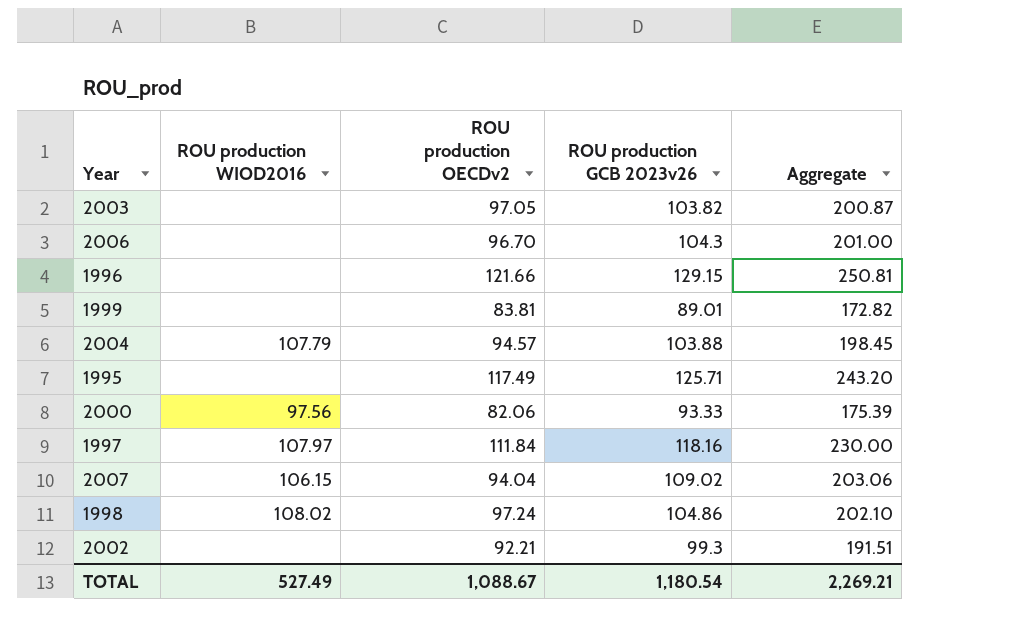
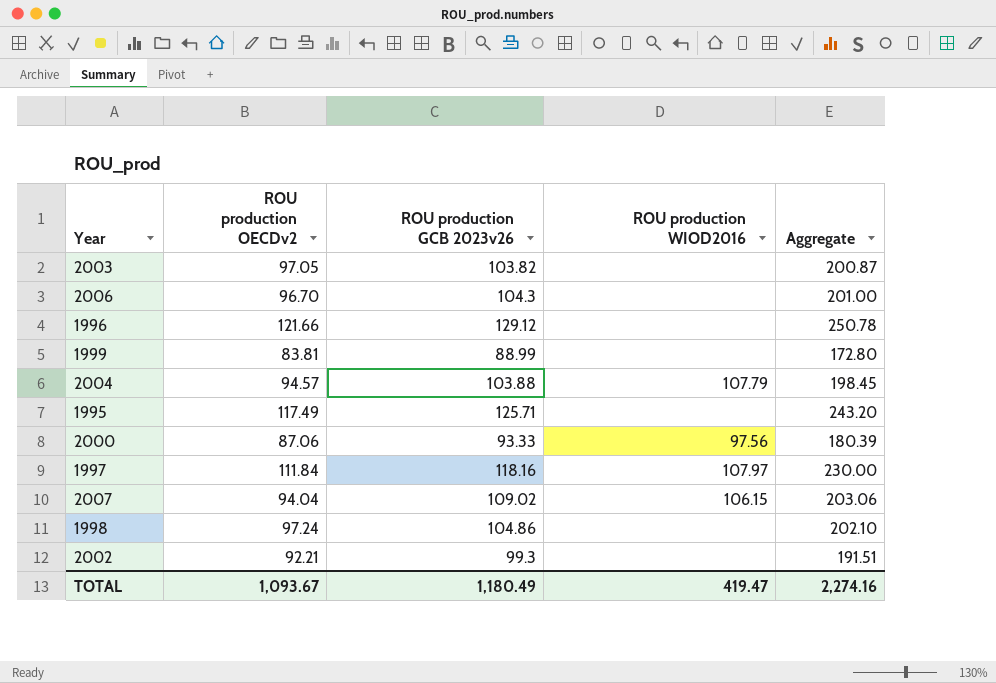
column ROU production WIOD2016 | position: 2 -> 4
1996 | ROU production GCB 2023v26: 129.15 -> 129.12
1996 | Aggregate: 250.81 -> 250.78
1999 | ROU production GCB 2023v26: 89.01 -> 88.99
1999 | Aggregate: 172.82 -> 172.80
2000 | ROU production OECDv2: 82.06 -> 87.06
2000 | Aggregate: 175.39 -> 180.39
1998 | ROU production WIOD2016: 108.02 -> none
TOTAL | ROU production OECDv2: 1,088.67 -> 1,093.67
TOTAL | ROU production GCB 2023v26: 1,180.54 -> 1,180.49
TOTAL | ROU production WIOD2016: 527.49 -> 419.47
TOTAL | Aggregate: 2,269.21 -> 2,274.16

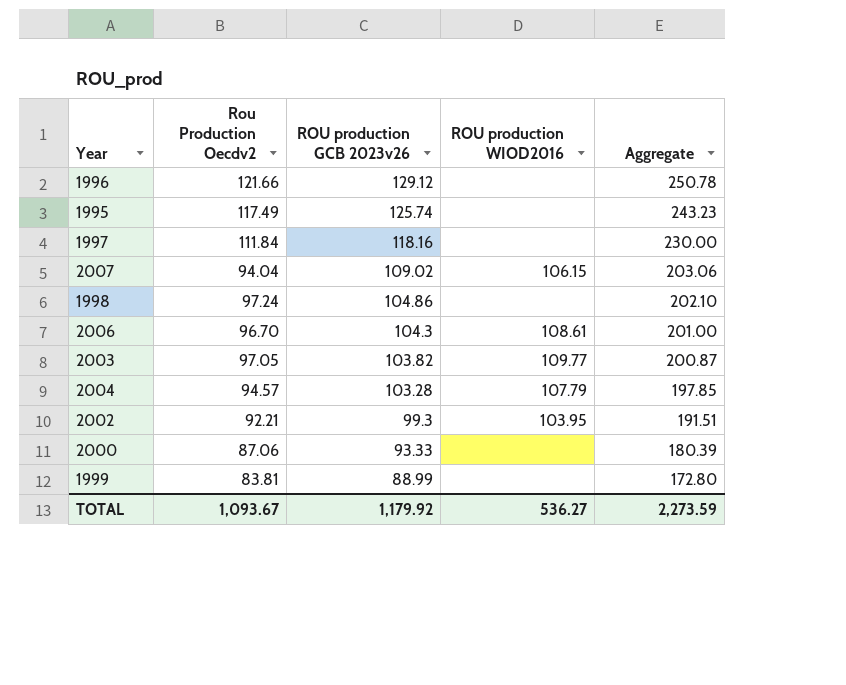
row order: none -> ROU production GCB 2023v26 descending
column name: ROU production OECDv2 -> Rou Production Oecdv2
1995 | ROU production GCB 2023v26: 125.71 -> 125.74
1995 | Aggregate: 243.20 -> 243.23
1997 | ROU production WIOD2016: 107.97 -> none
2006 | ROU production WIOD2016: none -> 108.61
2003 | ROU production WIOD2016: none -> 109.77
2004 | ROU production GCB 2023v26: 103.88 -> 103.28
2004 | Aggregate: 198.45 -> 197.85
2002 | ROU production WIOD2016: none -> 103.95
2000 | ROU production WIOD2016: 97.56 -> none
TOTAL | ROU production GCB 2023v26: 1,180.49 -> 1,179.92
TOTAL | ROU production WIOD2016: 419.47 -> 536.27
TOTAL | Aggregate: 2,274.16 -> 2,273.59

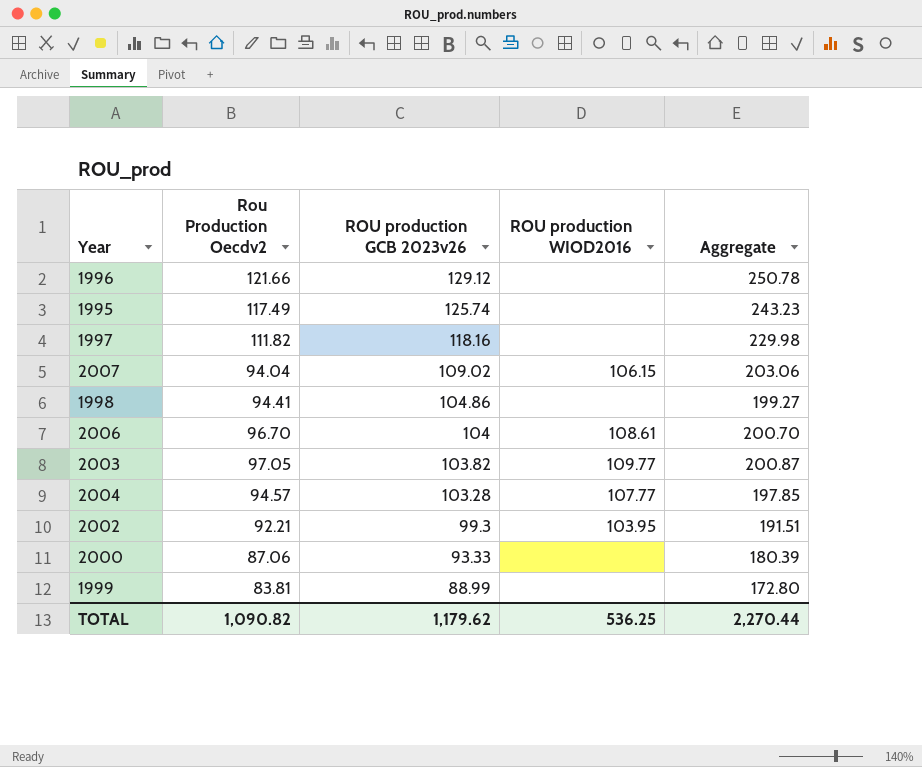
1997 | Rou Production Oecdv2: 111.84 -> 111.82
1997 | Aggregate: 230.00 -> 229.98
1998 | Rou Production Oecdv2: 97.24 -> 94.41
1998 | Aggregate: 202.10 -> 199.27
2006 | ROU production GCB 2023v26: 104.3 -> 104
2006 | Aggregate: 201.00 -> 200.70
2004 | ROU production WIOD2016: 107.79 -> 107.77
TOTAL | Rou Production Oecdv2: 1,093.67 -> 1,090.82
TOTAL | ROU production GCB 2023v26: 1,179.92 -> 1,179.62
TOTAL | ROU production WIOD2016: 536.27 -> 536.25
TOTAL | Aggregate: 2,273.59 -> 2,270.44

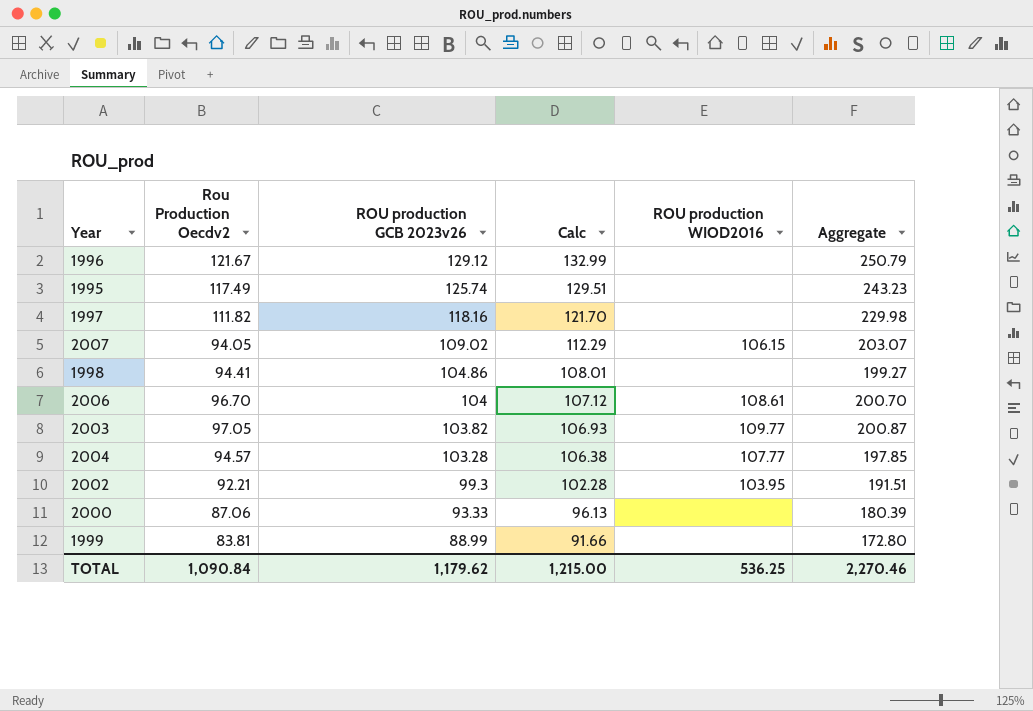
column Calc | formula: none -> [ROU production GCB 2023v26] * 1.03
1996 | Rou Production Oecdv2: 121.66 -> 121.67
1996 | Aggregate: 250.78 -> 250.79
2007 | Rou Production Oecdv2: 94.04 -> 94.05
2007 | Aggregate: 203.06 -> 203.07
TOTAL | Rou Production Oecdv2: 1,090.82 -> 1,090.84
TOTAL | Aggregate: 2,270.44 -> 2,270.46

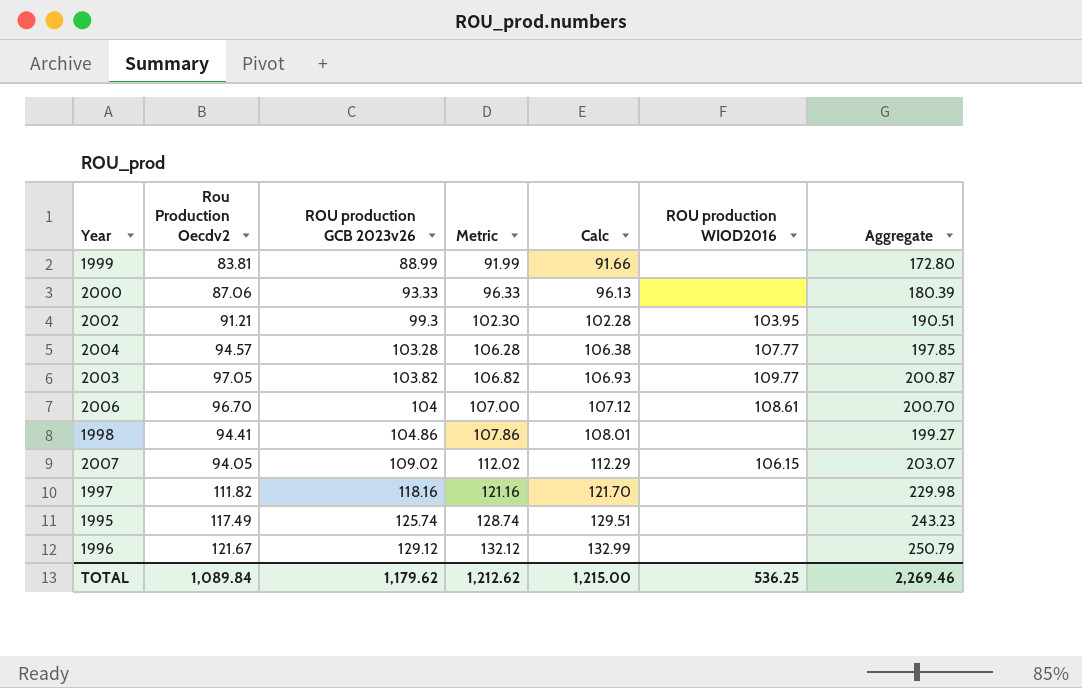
row order: ROU production GCB 2023v26 descending -> ROU production GCB 2023v26 ascending
column Metric | formula: none -> [ROU production GCB 2023v26] + 3
2002 | Rou Production Oecdv2: 92.21 -> 91.21
2002 | Aggregate: 191.51 -> 190.51
TOTAL | Rou Production Oecdv2: 1,090.84 -> 1,089.84
TOTAL | Aggregate: 2,270.46 -> 2,269.46

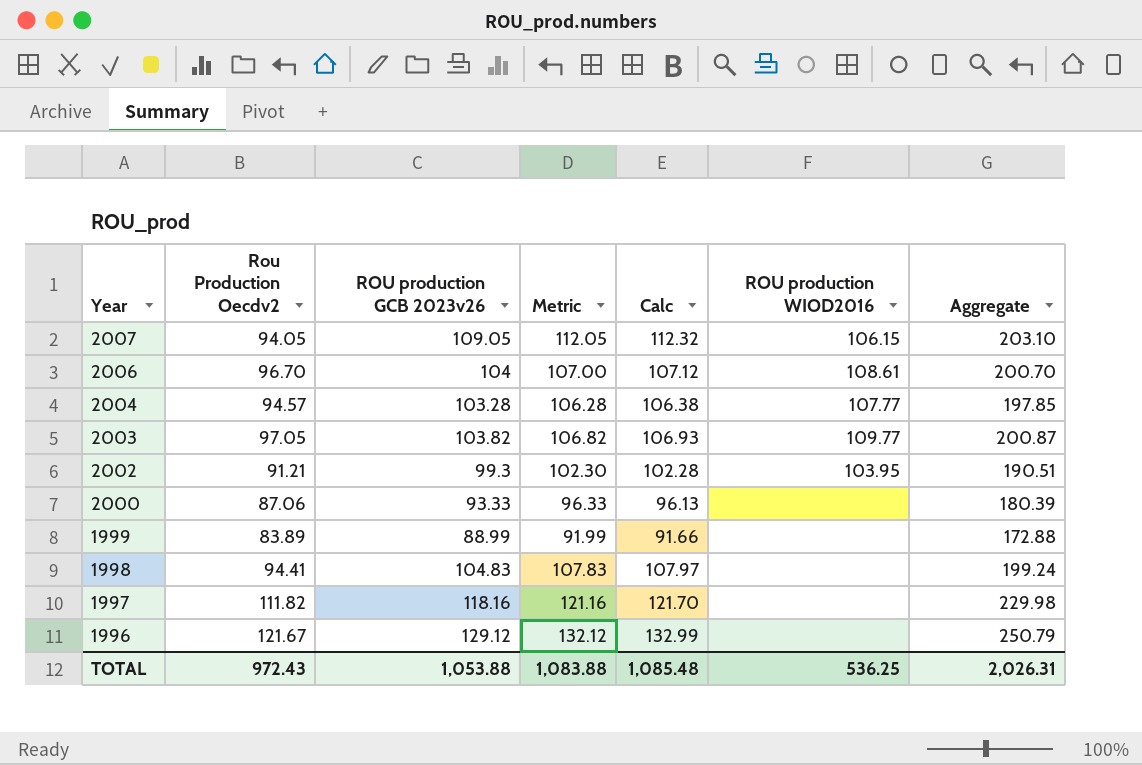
row order: ROU production GCB 2023v26 ascending -> Year descending
row 1995: 117.49 | 125.74 | 128.74 | 129.51 | none | 243.23 -> none
2007 | ROU production GCB 2023v26: 109.02 -> 109.05
2007 | Metric: 112.02 -> 112.05
2007 | Calc: 112.29 -> 112.32
2007 | Aggregate: 203.07 -> 203.10
1999 | Rou Production Oecdv2: 83.81 -> 83.89
1999 | Aggregate: 172.80 -> 172.88
1998 | ROU production GCB 2023v26: 104.86 -> 104.83
1998 | Metric: 107.86 -> 107.83
1998 | Calc: 108.01 -> 107.97
1998 | Aggregate: 199.27 -> 199.24
TOTAL | Rou Production Oecdv2: 1,089.84 -> 972.43
TOTAL | ROU production GCB 2023v26: 1,179.62 -> 1,053.88
TOTAL | Metric: 1,212.62 -> 1,083.88
TOTAL | Calc: 1,215.00 -> 1,085.48
TOTAL | Aggregate: 2,269.46 -> 2,026.31

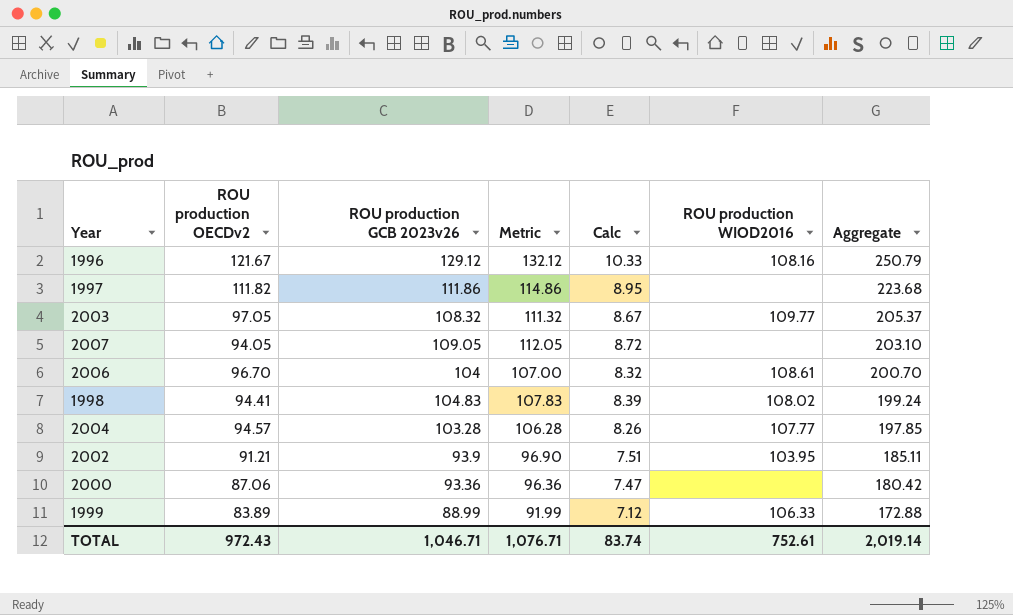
row order: Year descending -> Aggregate descending
column name: Rou Production Oecdv2 -> ROU production OECDv2
column Calc | formula: [ROU production GCB 2023v26] * 1.03 -> [ROU production GCB 2023v26] * 0.08
1996 | ROU production WIOD2016: none -> 108.16
1997 | ROU production GCB 2023v26: 118.16 -> 111.86
1997 | Metric: 121.16 -> 114.86
1997 | Aggregate: 229.98 -> 223.68
2003 | ROU production GCB 2023v26: 103.82 -> 108.32
2003 | Metric: 106.82 -> 111.32
2003 | Aggregate: 200.87 -> 205.37
2007 | ROU production WIOD2016: 106.15 -> none
1998 | ROU production WIOD2016: none -> 108.02
2002 | ROU production GCB 2023v26: 99.3 -> 93.9
2002 | Metric: 102.30 -> 96.90
2002 | Aggregate: 190.51 -> 185.11
2000 | ROU production GCB 2023v26: 93.33 -> 93.36
2000 | Metric: 96.33 -> 96.36
2000 | Aggregate: 180.39 -> 180.42
1999 | ROU production WIOD2016: none -> 106.33
TOTAL | ROU production GCB 2023v26: 1,053.88 -> 1,046.71
TOTAL | Metric: 1,083.88 -> 1,076.71
TOTAL | Calc: 1,085.48 -> 83.74
TOTAL | ROU production WIOD2016: 536.25 -> 752.61
TOTAL | Aggregate: 2,026.31 -> 2,019.14

